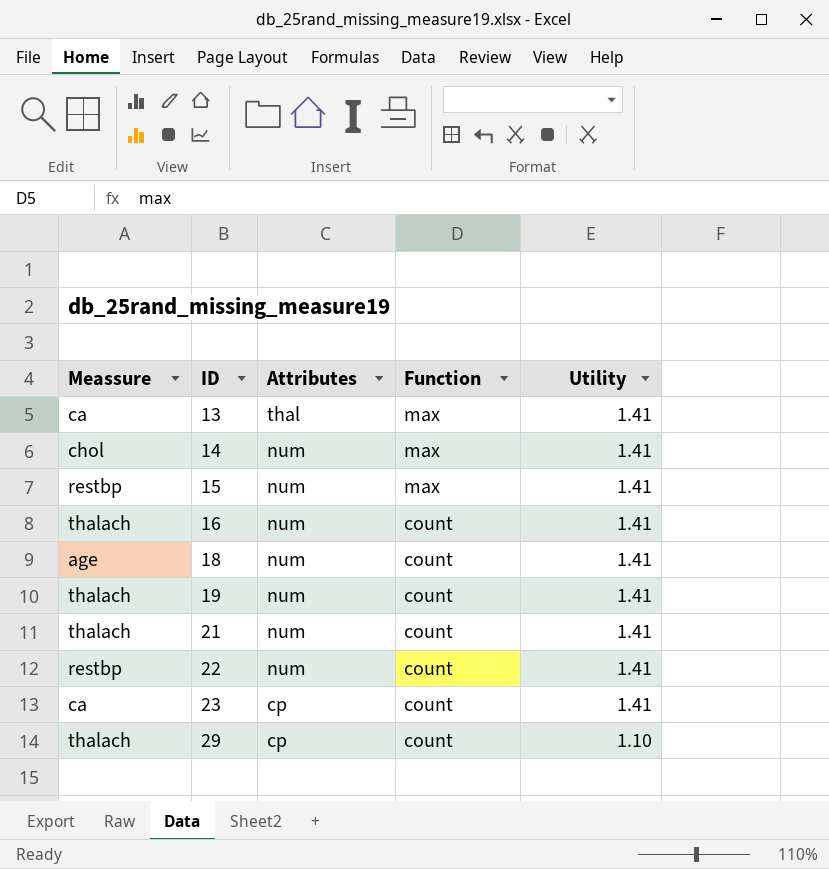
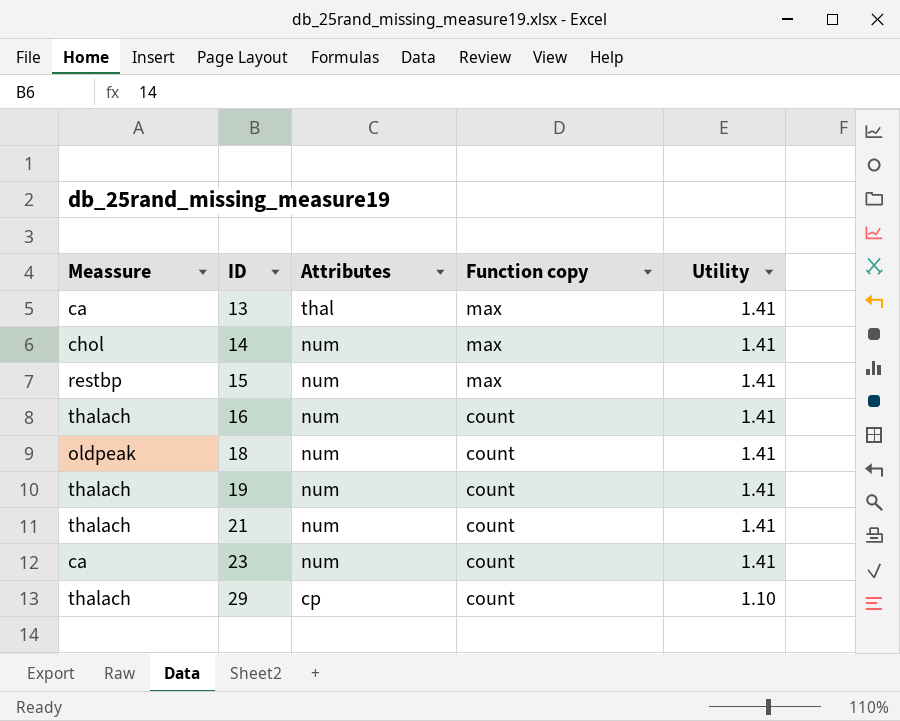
column name: Function -> Function copy
row 22: restbp | num | count | 1.41 -> none
18 | Meassure: age -> oldpeak
23 | Attributes: cp -> num

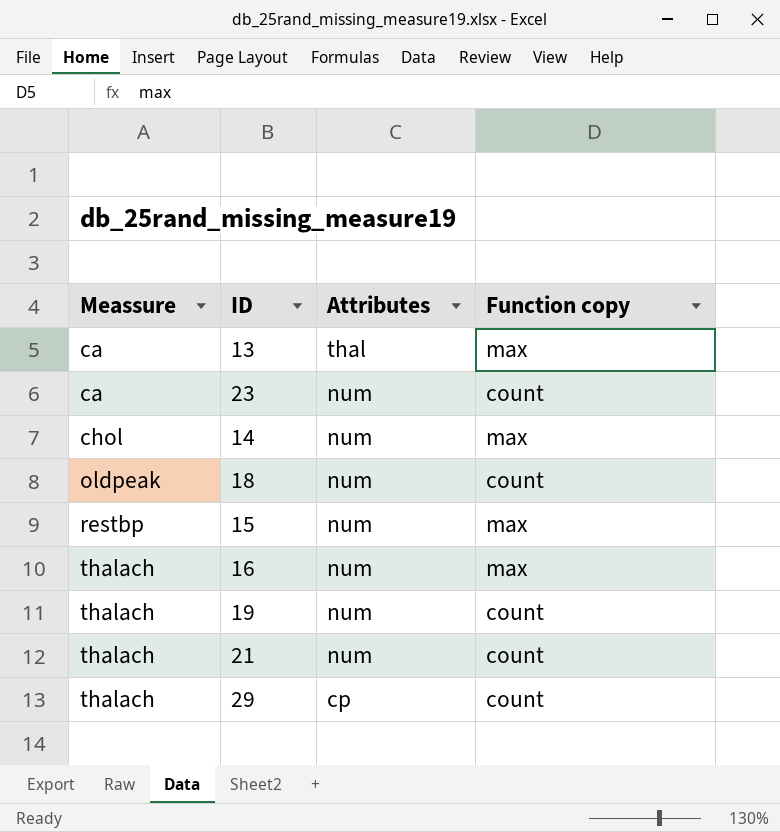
row order: ID ascending -> Meassure ascending
column Utility | position: 5 -> none
16 | Function copy: count -> max

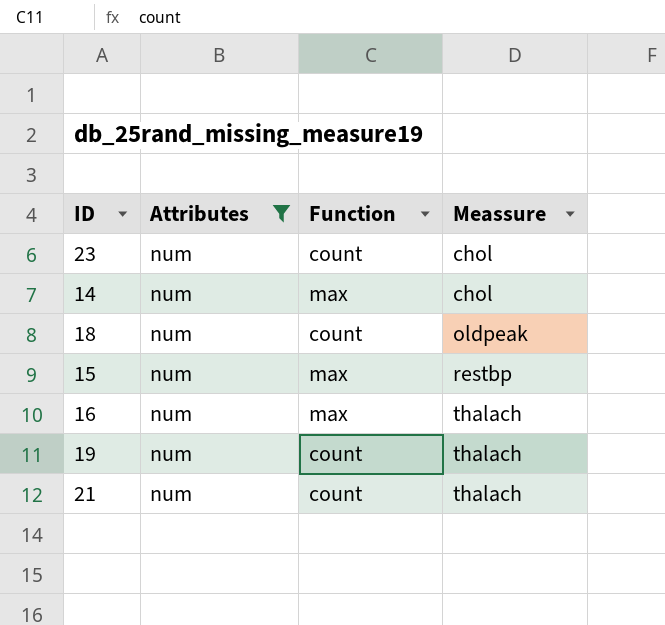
filter: none -> Attributes = num
column name: Function copy -> Function
column Meassure | position: 1 -> 4
23 | Meassure: ca -> chol

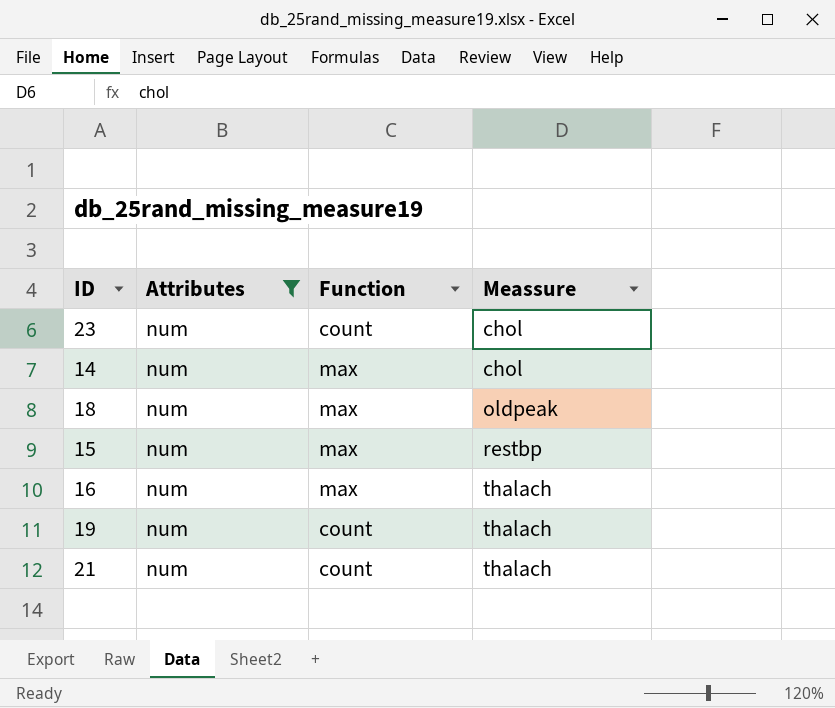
18 | Function: count -> max

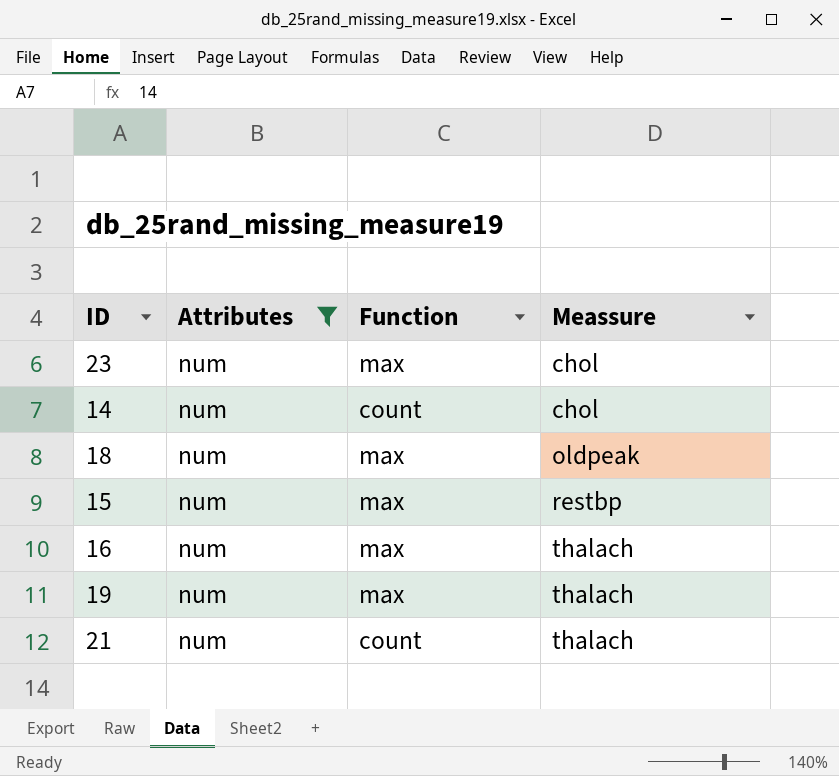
23 | Function: count -> max
14 | Function: max -> count
19 | Function: count -> max

